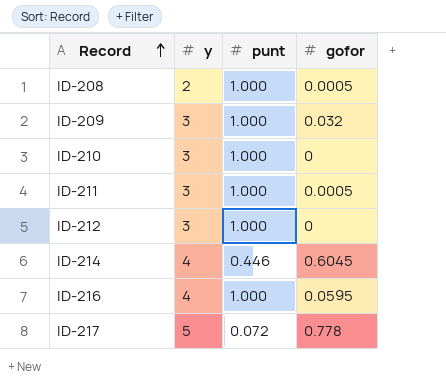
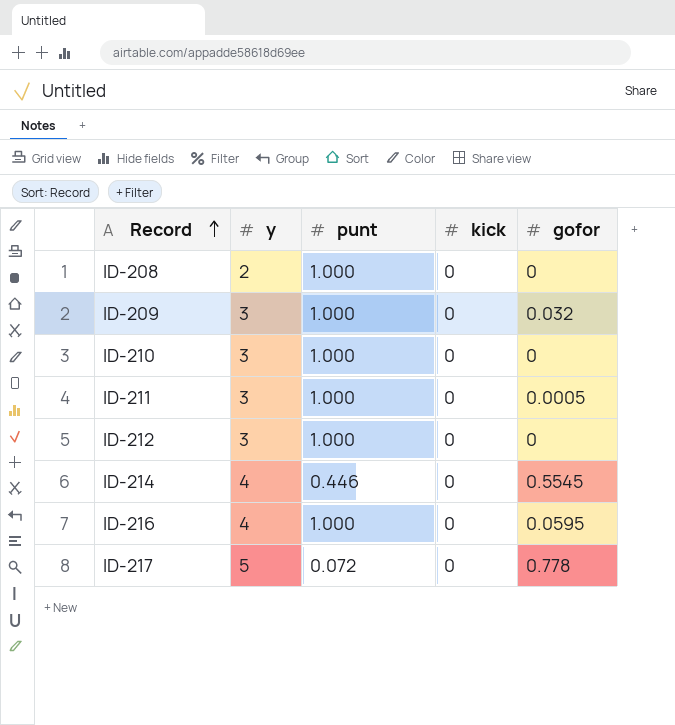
column kick | position: none -> 4
ID-208 | gofor: 0.0005 -> 0
ID-214 | gofor: 0.6045 -> 0.5545

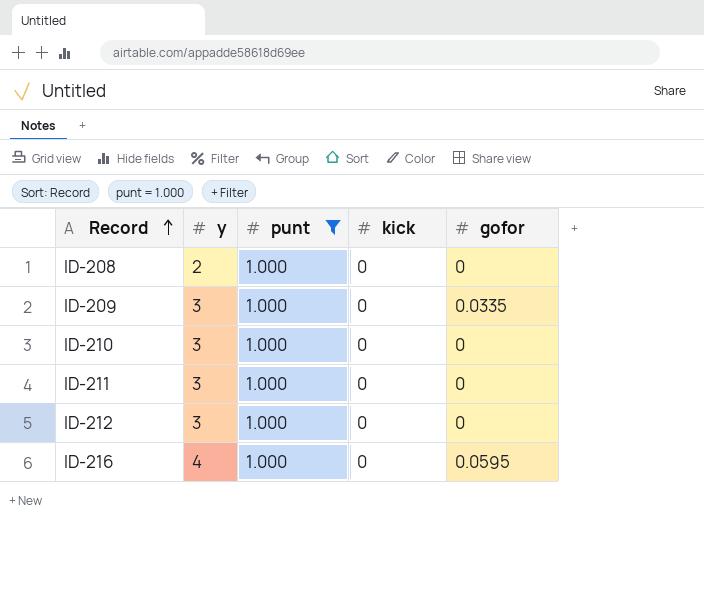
filter: none -> punt = 1.000
ID-209 | gofor: 0.032 -> 0.0335
ID-211 | gofor: 0.0005 -> 0

